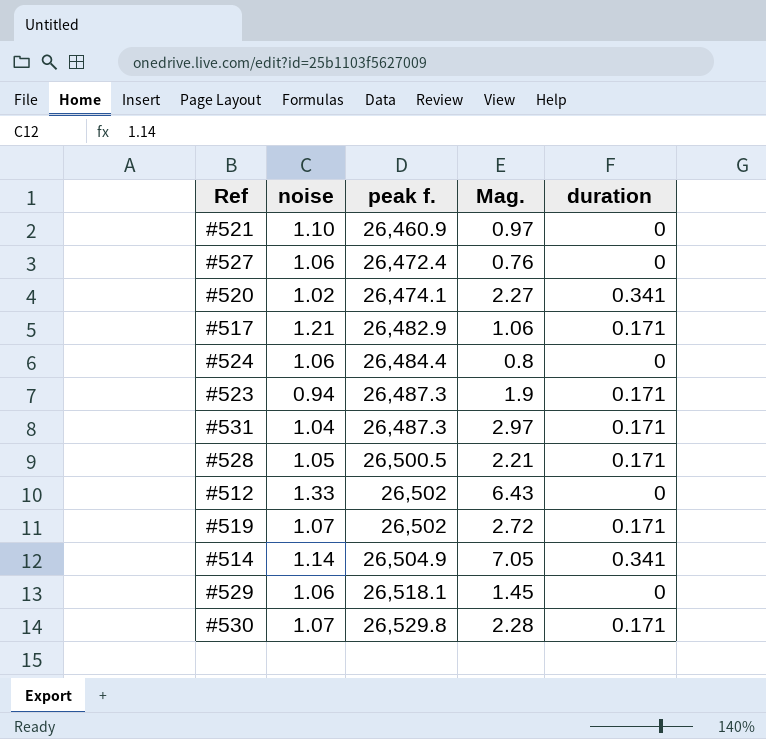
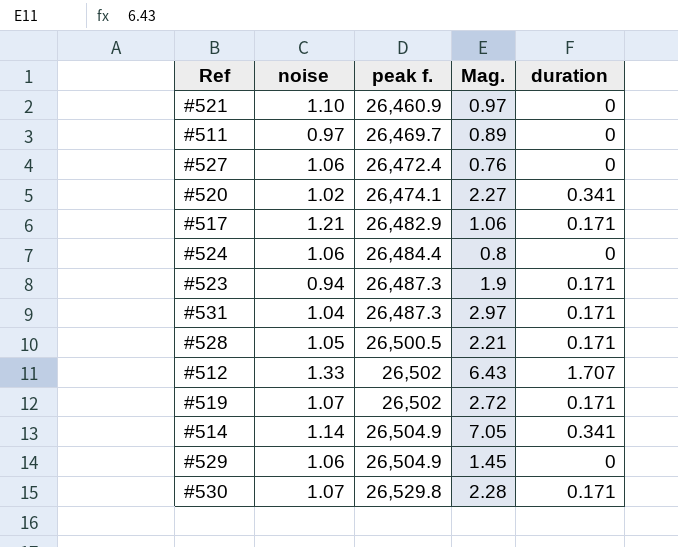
row #511: none -> 0.97 | 26,469.7 | 0.89 | 0
#512 | duration: 0 -> 1.707
#529 | peak f.: 26,518.1 -> 26,504.9

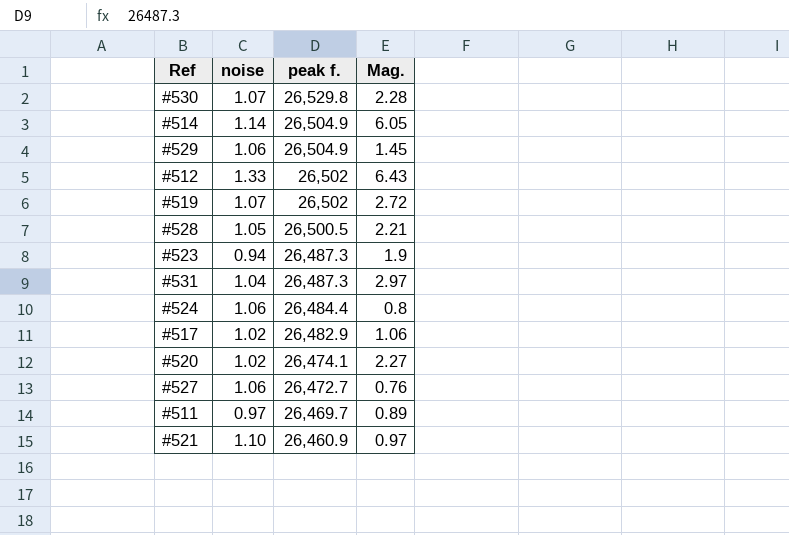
row order: peak f. ascending -> peak f. descending
column duration | position: 5 -> none
#514 | Mag.: 7.05 -> 6.05
#517 | noise: 1.21 -> 1.02
#527 | peak f.: 26,472.4 -> 26,472.7

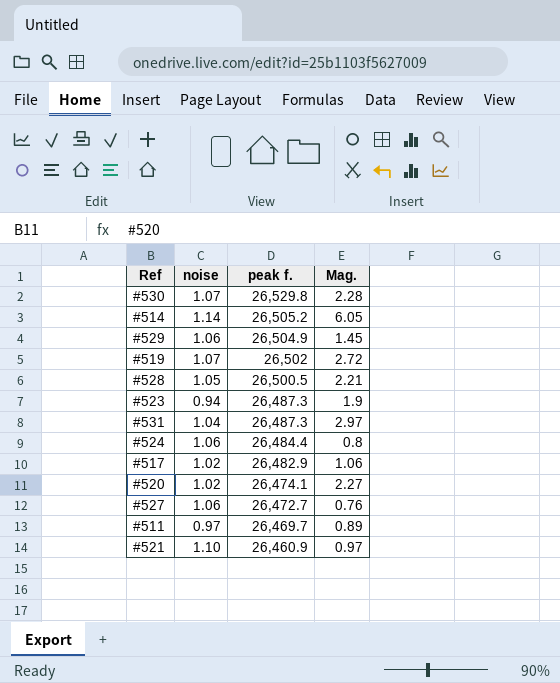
row #512: 1.33 | 26,502 | 6.43 -> none
#514 | peak f.: 26,504.9 -> 26,505.2

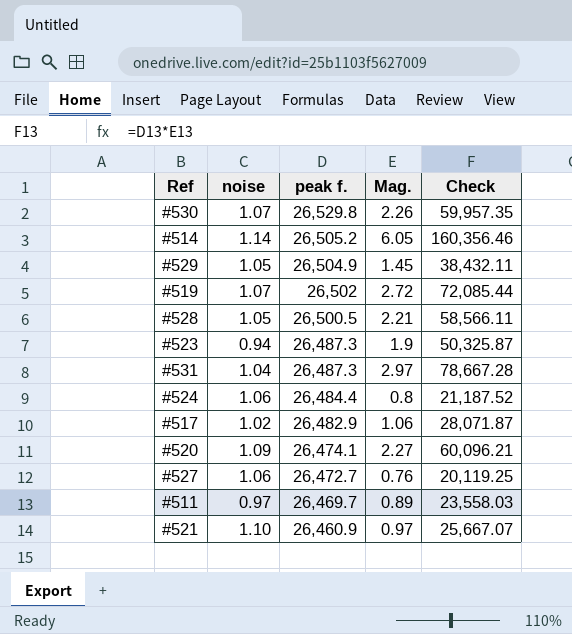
column Check | formula: none -> [peak f.] * [Mag.]
#530 | Mag.: 2.28 -> 2.26
#529 | noise: 1.06 -> 1.05
#520 | noise: 1.02 -> 1.09

